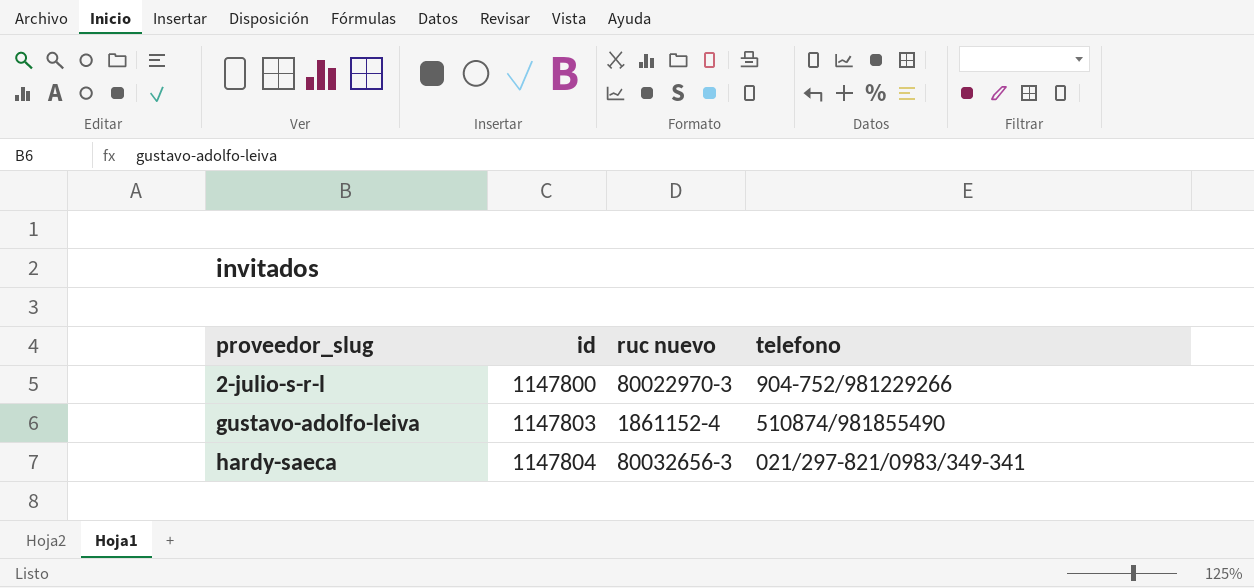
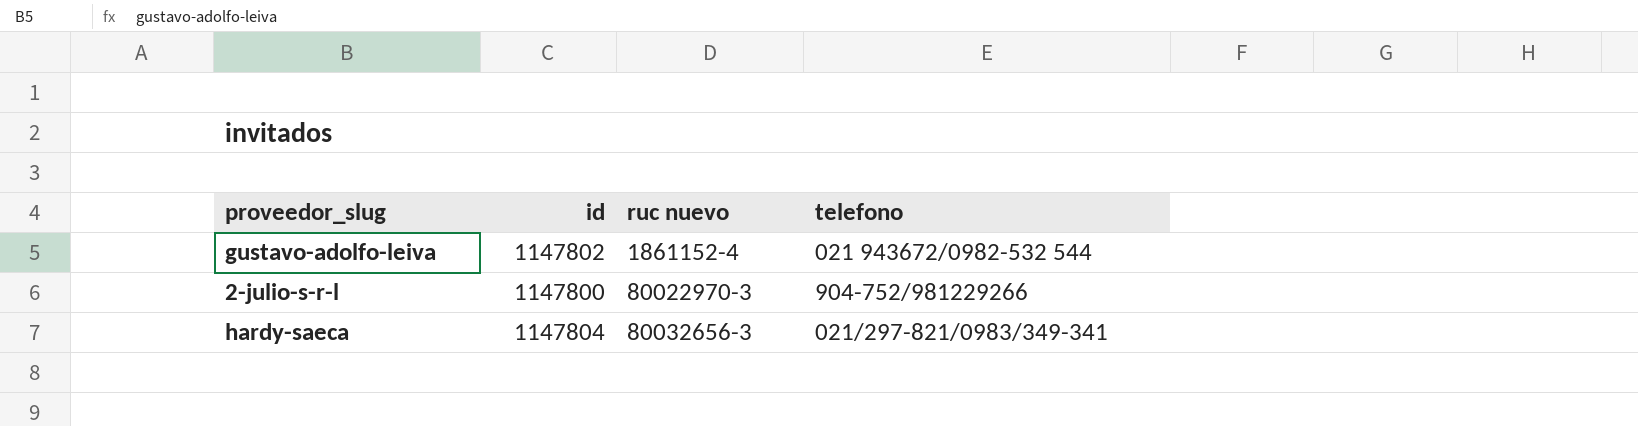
row order: proveedor_slug ascending -> ruc nuevo ascending
gustavo-adolfo-leiva | id: 1147803 -> 1147802
gustavo-adolfo-leiva | telefono: 510874/981855490 -> 021 943672/0982-532 544

